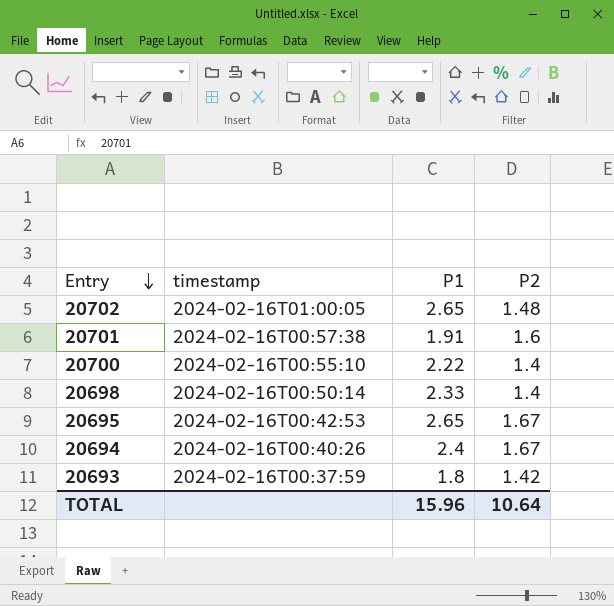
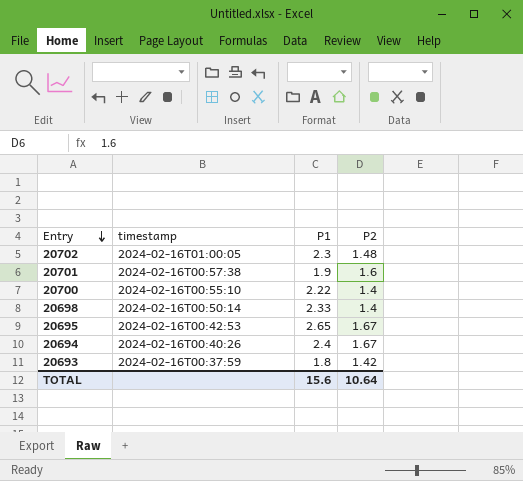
20702 | P1: 2.65 -> 2.3
20701 | P1: 1.91 -> 1.9
TOTAL | P1: 15.96 -> 15.6

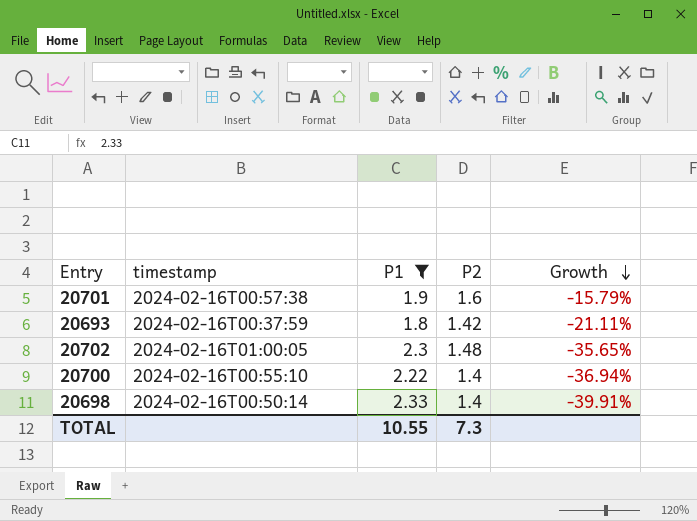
filter: none -> P1 <= 2.33
row order: Entry descending -> Growth descending
column Growth | formula: none -> ([P2] - [P1]) / [P1]
TOTAL | P1: 15.6 -> 10.55
TOTAL | P2: 10.64 -> 7.3

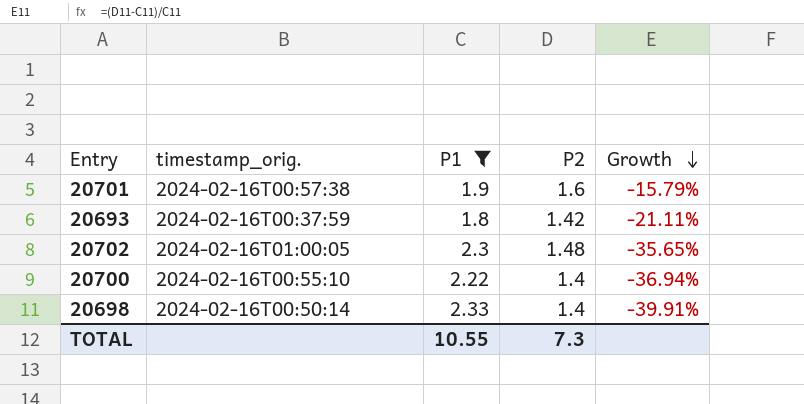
column name: timestamp -> timestamp_orig.

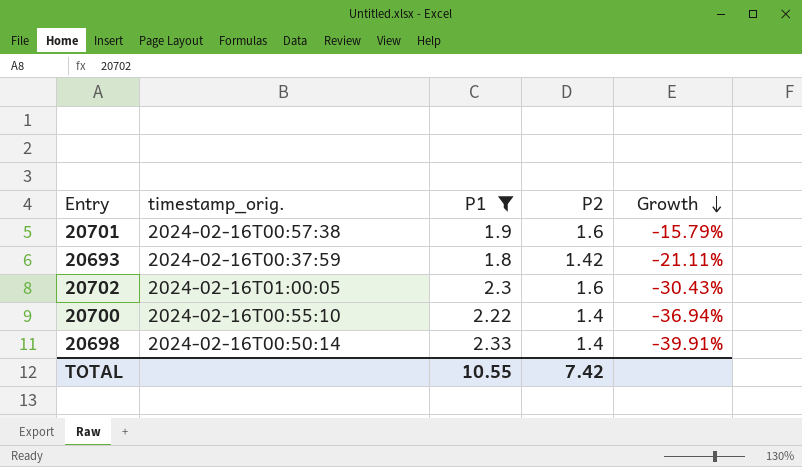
20702 | P2: 1.48 -> 1.6
20702 | Growth: -35.65% -> -30.43%
TOTAL | P2: 7.3 -> 7.42

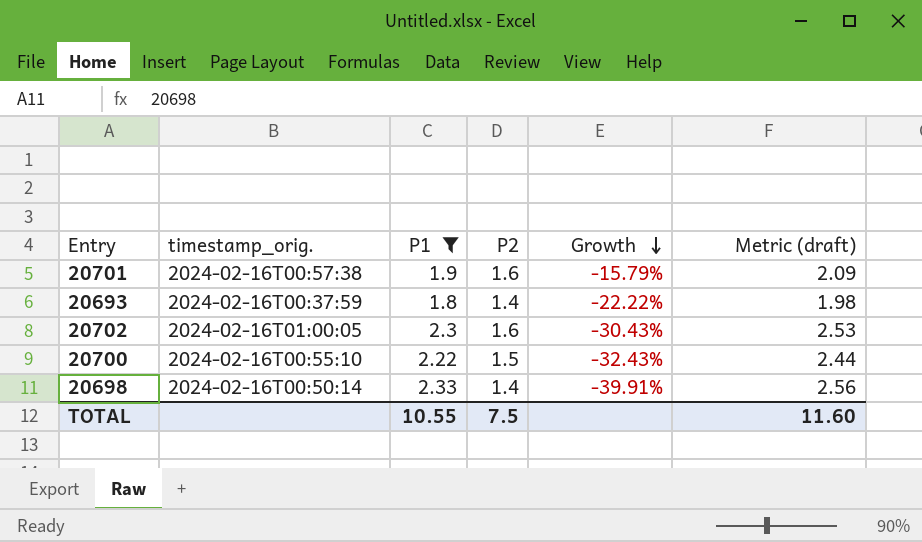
column Metric (draft) | formula: none -> [P1] * 1.1
20693 | P2: 1.42 -> 1.4
20693 | Growth: -21.11% -> -22.22%
20700 | P2: 1.4 -> 1.5
20700 | Growth: -36.94% -> -32.43%
TOTAL | P2: 7.42 -> 7.5

